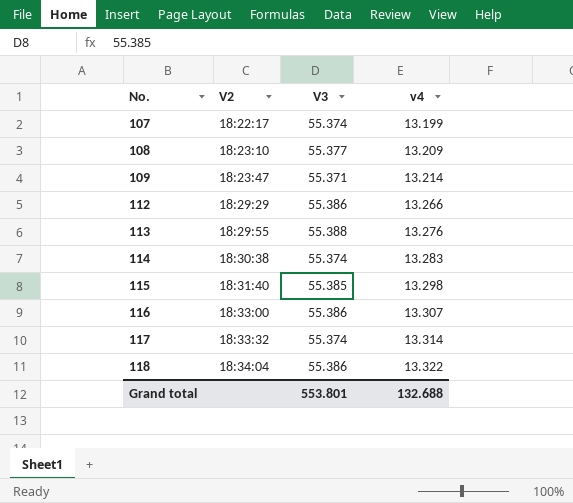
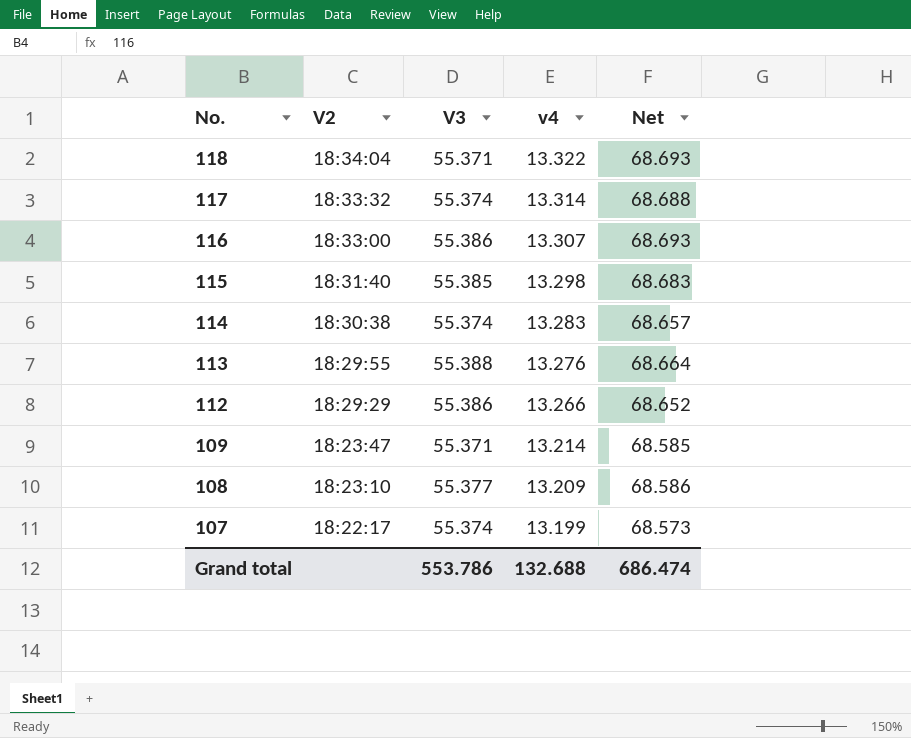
row order: No. ascending -> No. descending
column Net | formula: none -> [V3] + [v4]
118 | V3: 55.386 -> 55.371
Grand total | V3: 553.801 -> 553.786

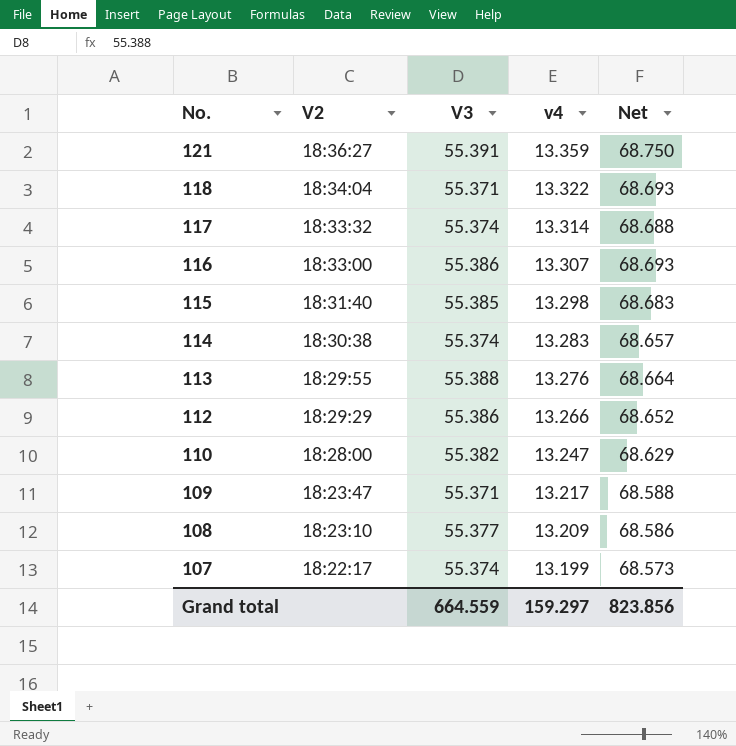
row 121: none -> 18:36:27 | 55.391 | 13.359 | 68.750
row 110: none -> 18:28:00 | 55.382 | 13.247 | 68.629
109 | v4: 13.214 -> 13.217
109 | Net: 68.585 -> 68.588
Grand total | V3: 553.786 -> 664.559
Grand total | v4: 132.688 -> 159.297
Grand total | Net: 686.474 -> 823.856

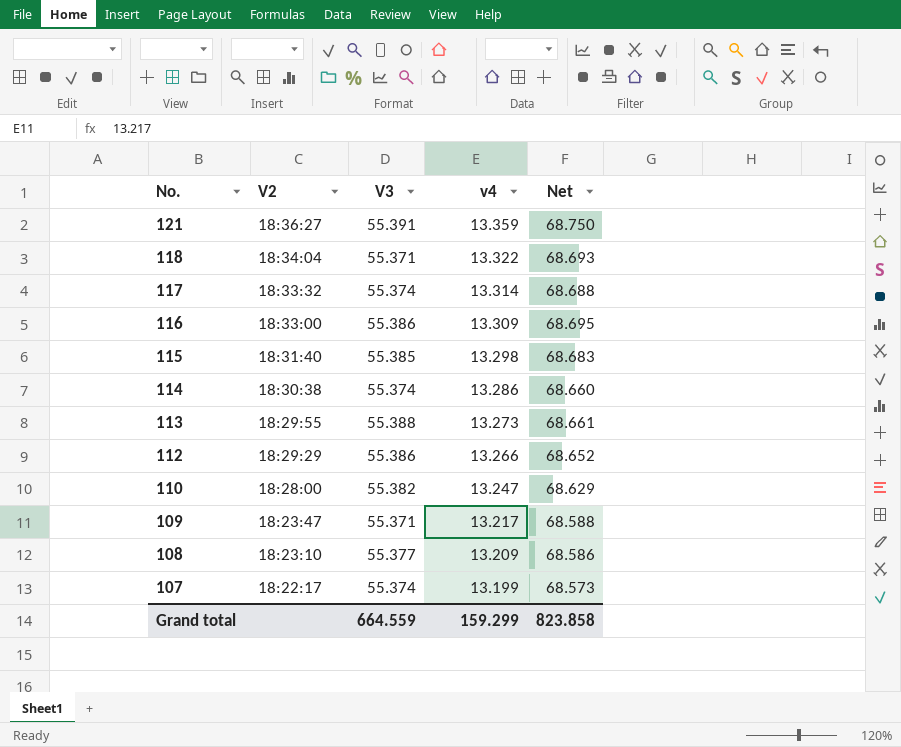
116 | v4: 13.307 -> 13.309
116 | Net: 68.693 -> 68.695
114 | v4: 13.283 -> 13.286
114 | Net: 68.657 -> 68.660
113 | v4: 13.276 -> 13.273
113 | Net: 68.664 -> 68.661
Grand total | v4: 159.297 -> 159.299
Grand total | Net: 823.856 -> 823.858

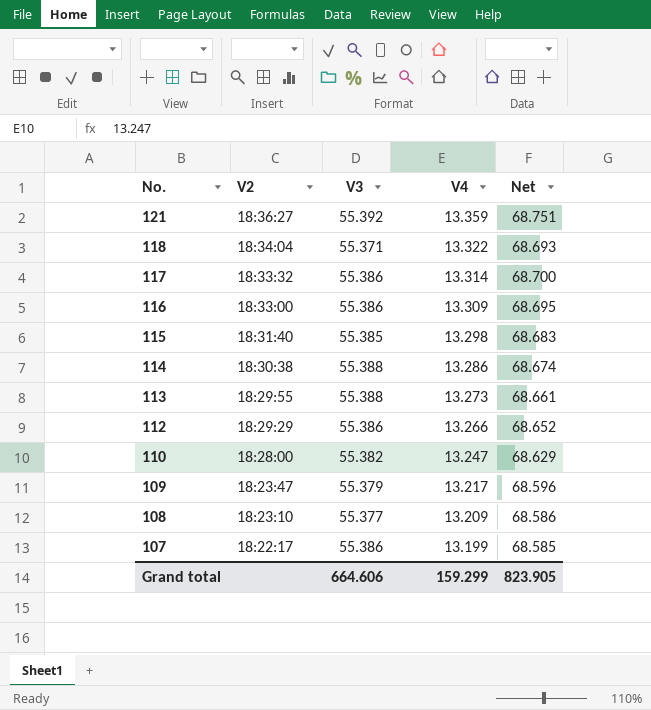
column name: v4 -> V4
121 | V3: 55.391 -> 55.392
121 | Net: 68.750 -> 68.751
117 | V3: 55.374 -> 55.386
117 | Net: 68.688 -> 68.700
114 | V3: 55.374 -> 55.388
114 | Net: 68.660 -> 68.674
109 | V3: 55.371 -> 55.379
109 | Net: 68.588 -> 68.596
107 | V3: 55.374 -> 55.386
107 | Net: 68.573 -> 68.585
Grand total | V3: 664.559 -> 664.606
Grand total | Net: 823.858 -> 823.905

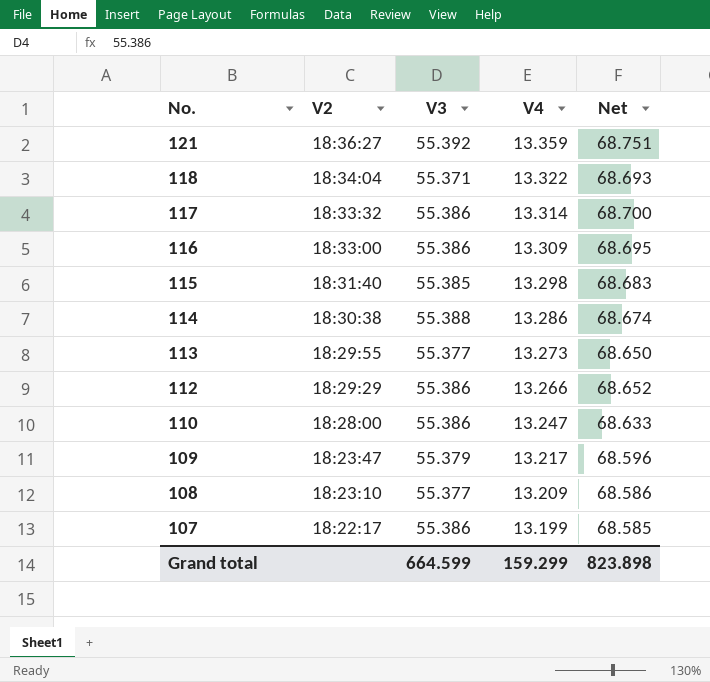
113 | V3: 55.388 -> 55.377
113 | Net: 68.661 -> 68.650
110 | V3: 55.382 -> 55.386
110 | Net: 68.629 -> 68.633
Grand total | V3: 664.606 -> 664.599
Grand total | Net: 823.905 -> 823.898

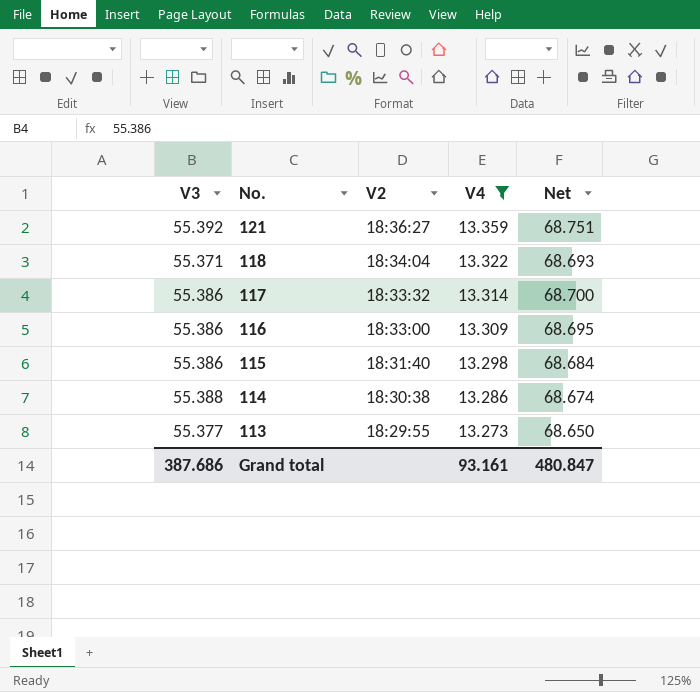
filter: none -> V4 >= 13.273
column V3 | position: 3 -> 1
115 | V3: 55.385 -> 55.386
115 | Net: 68.683 -> 68.684
Grand total | V3: 664.599 -> 387.686
Grand total | V4: 159.299 -> 93.161
Grand total | Net: 823.898 -> 480.847

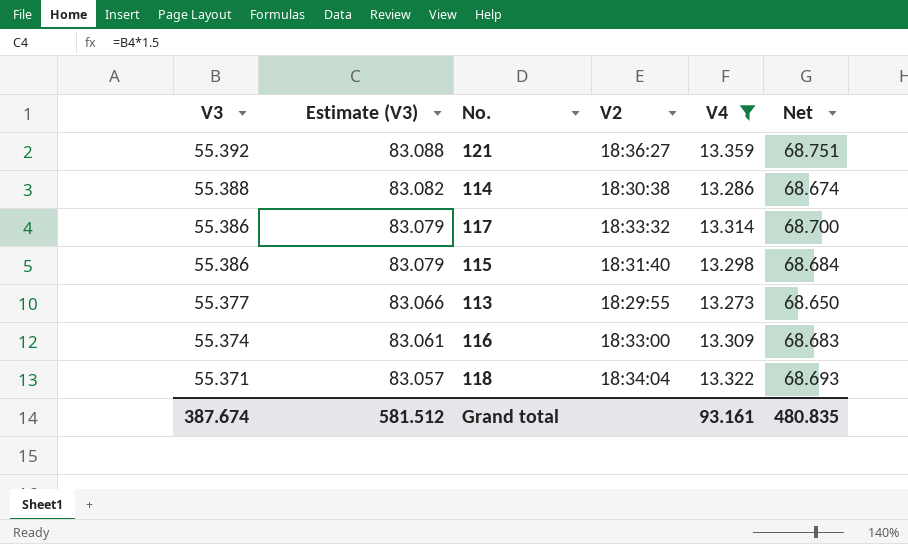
row order: No. descending -> V3 descending
column Estimate (V3) | formula: none -> [V3] * 1.5
116 | V3: 55.386 -> 55.374
116 | Net: 68.695 -> 68.683
Grand total | V3: 387.686 -> 387.674
Grand total | Net: 480.847 -> 480.835

